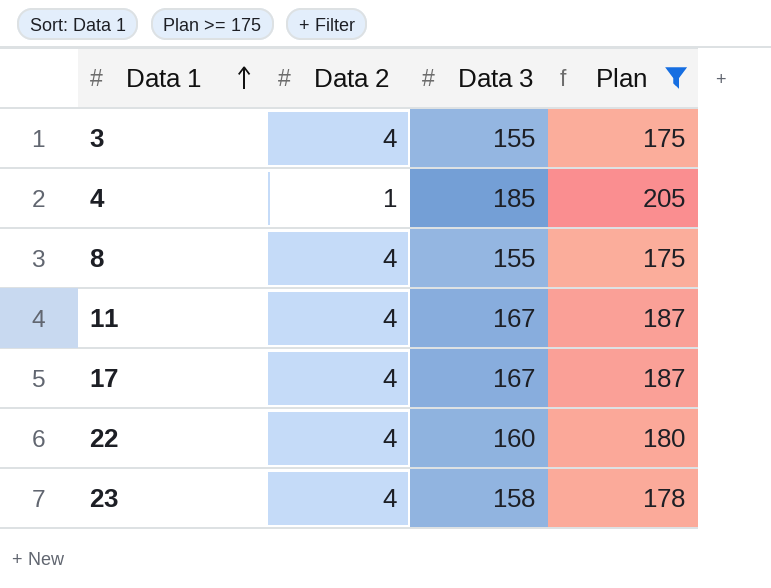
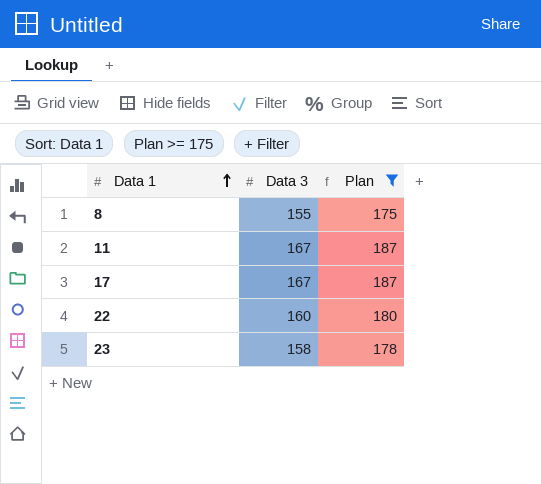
column Data 2 | position: 2 -> none
row 3: 4 | 155 | 175 -> none
row 4: 1 | 185 | 205 -> none

